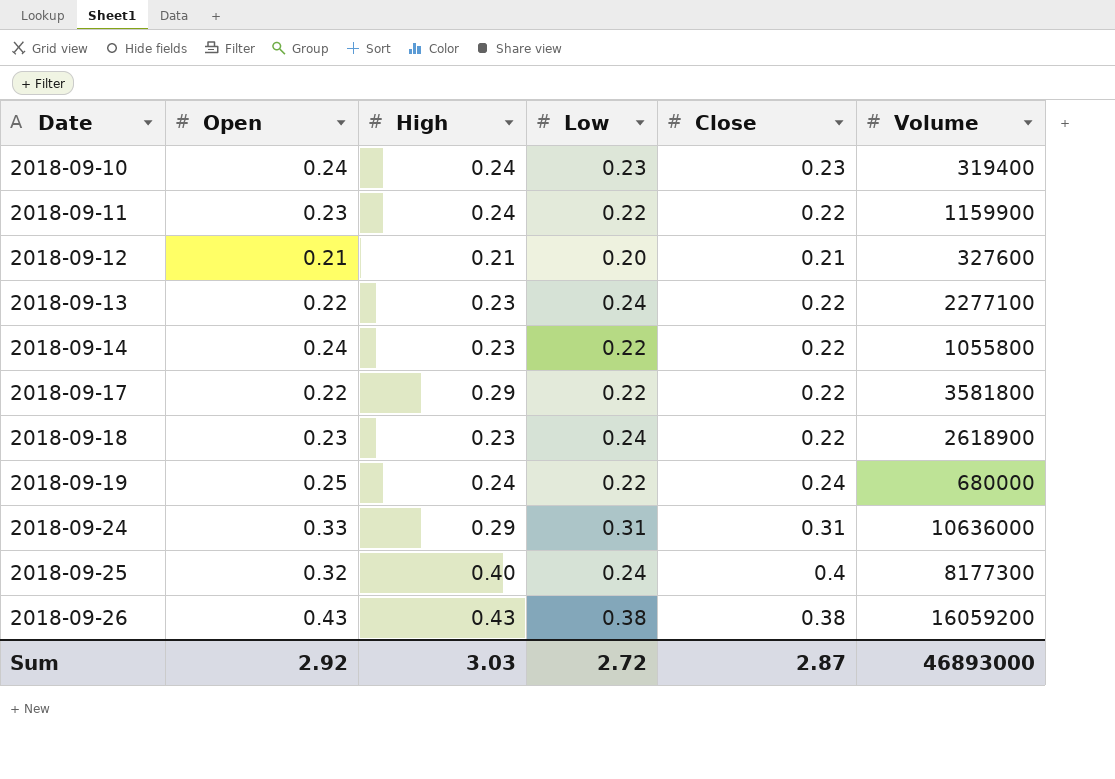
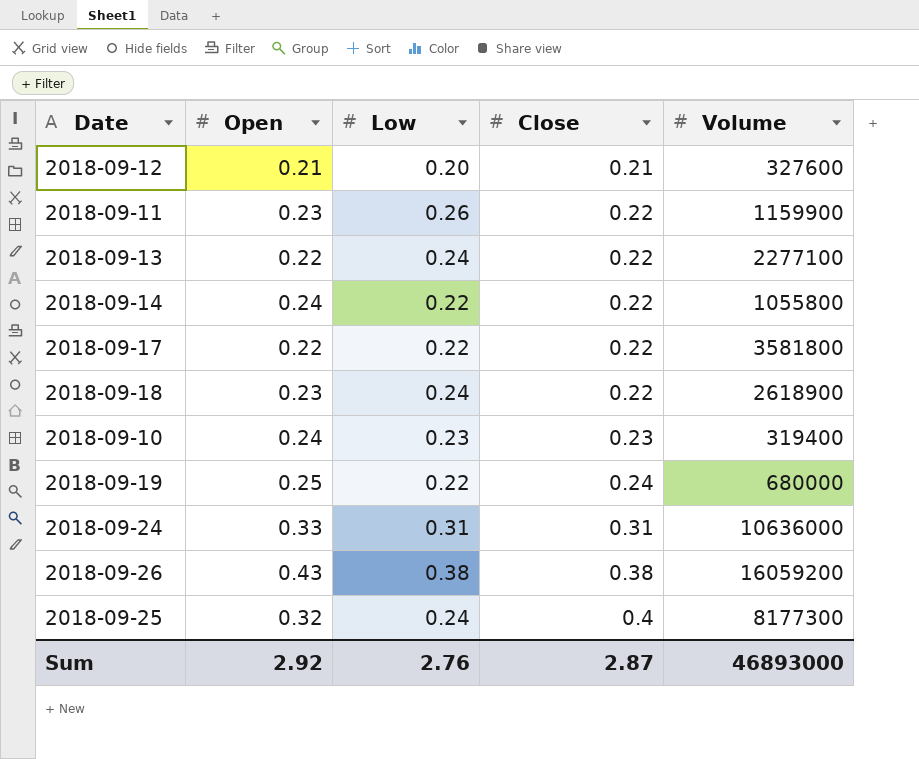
row order: Date ascending -> Close ascending
column High | position: 3 -> none
2018-09-11 | Low: 0.22 -> 0.26
Sum | Low: 2.72 -> 2.76

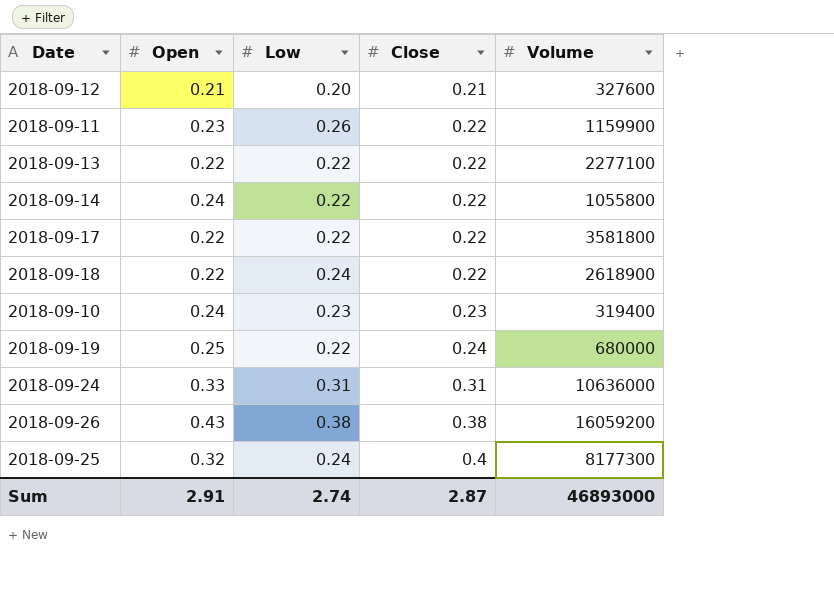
2018-09-13 | Low: 0.24 -> 0.22
2018-09-18 | Open: 0.23 -> 0.22
Sum | Open: 2.92 -> 2.91
Sum | Low: 2.76 -> 2.74

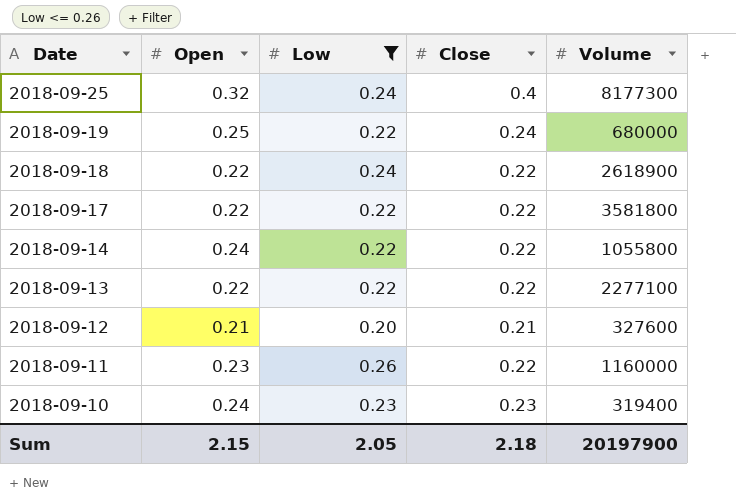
filter: none -> Low <= 0.26
row order: Close ascending -> Date descending
2018-09-11 | Volume: 1159900 -> 1160000
Sum | Open: 2.91 -> 2.15
Sum | Low: 2.74 -> 2.05
Sum | Close: 2.87 -> 2.18
Sum | Volume: 46893000 -> 20197900

